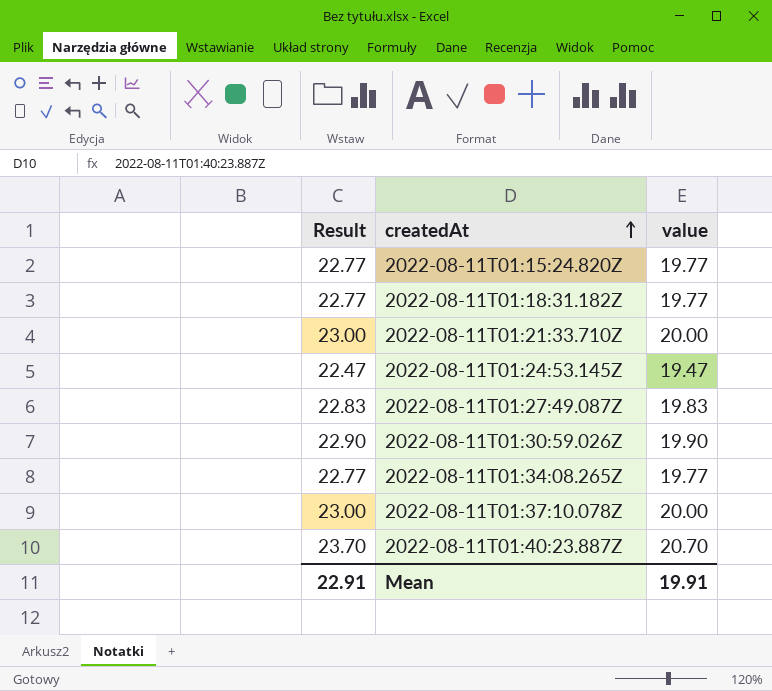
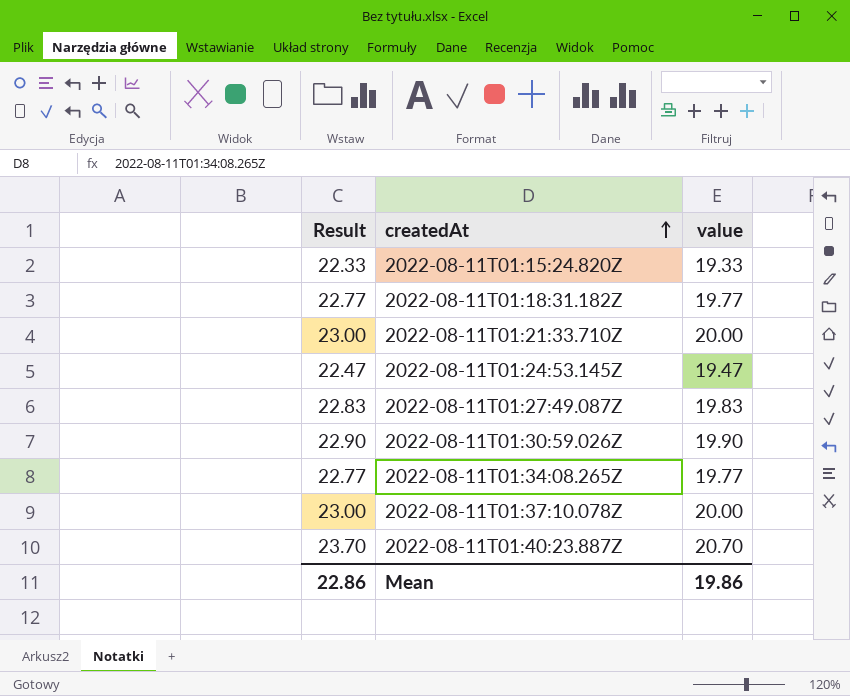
2022-08-11T01:15:24.820Z | Result: 22.77 -> 22.33
2022-08-11T01:15:24.820Z | value: 19.77 -> 19.33
Mean | Result: 22.91 -> 22.86
Mean | value: 19.91 -> 19.86

